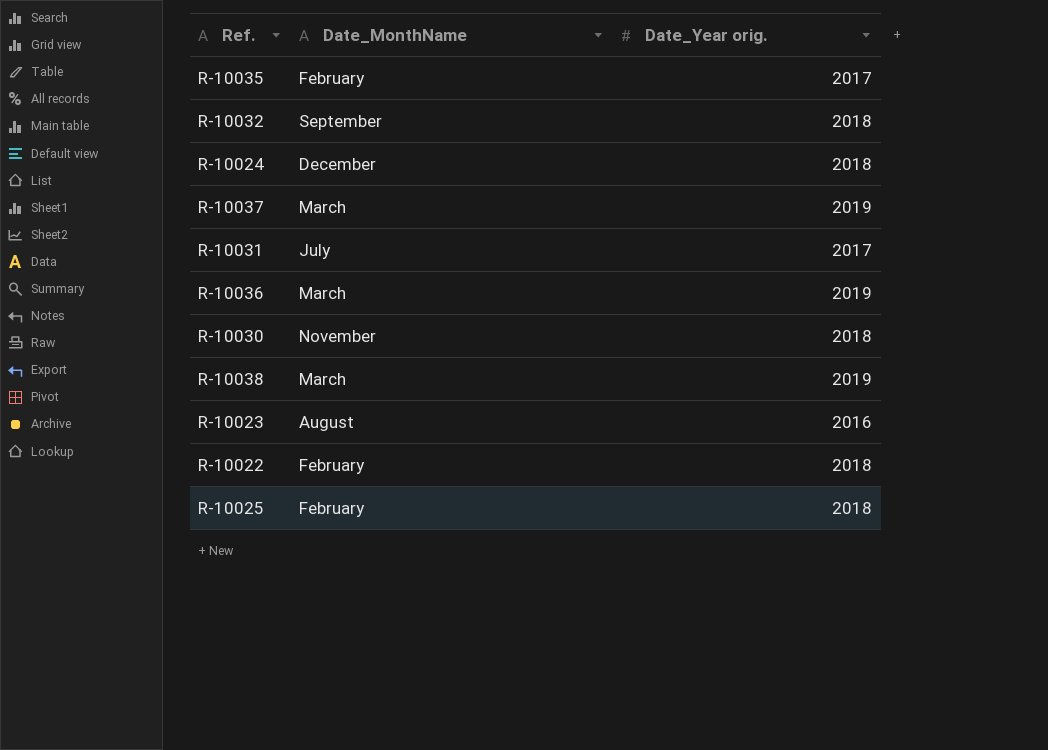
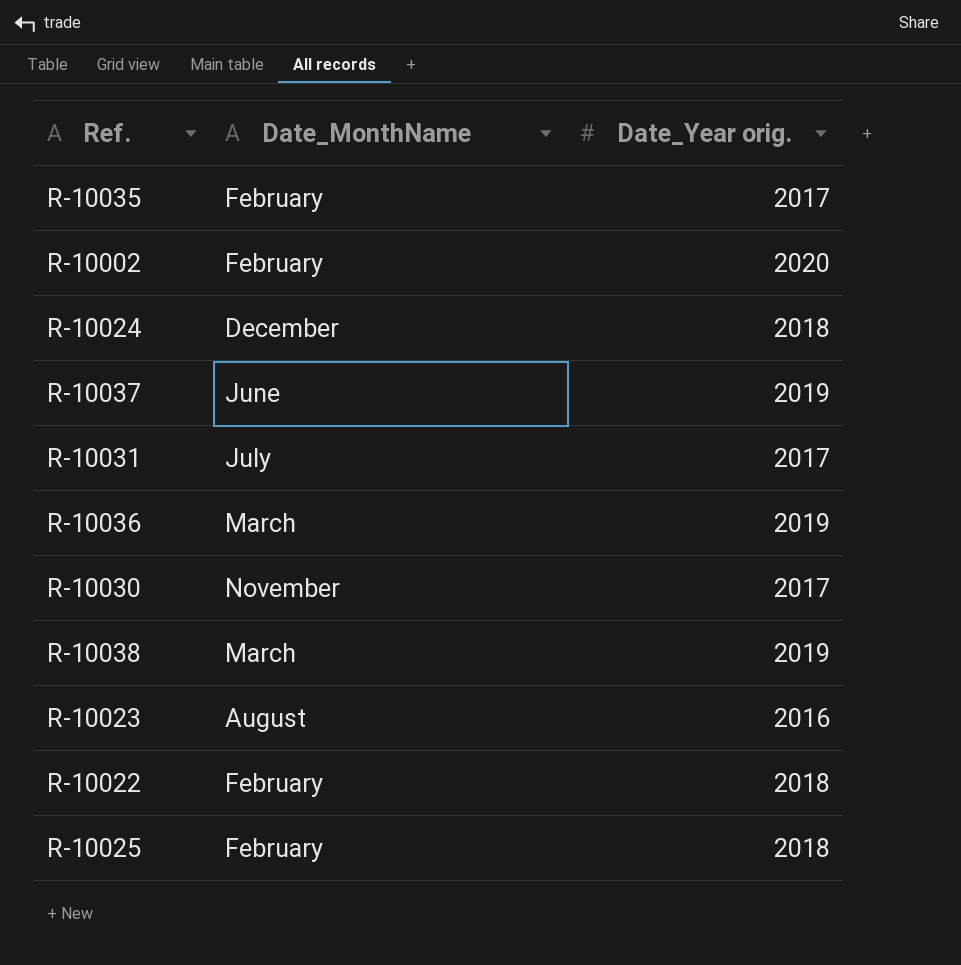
row R-10032: September | 2018 -> none
row R-10002: none -> February | 2020
R-10037 | Date_MonthName: March -> June
R-10030 | Date_Year orig.: 2018 -> 2017

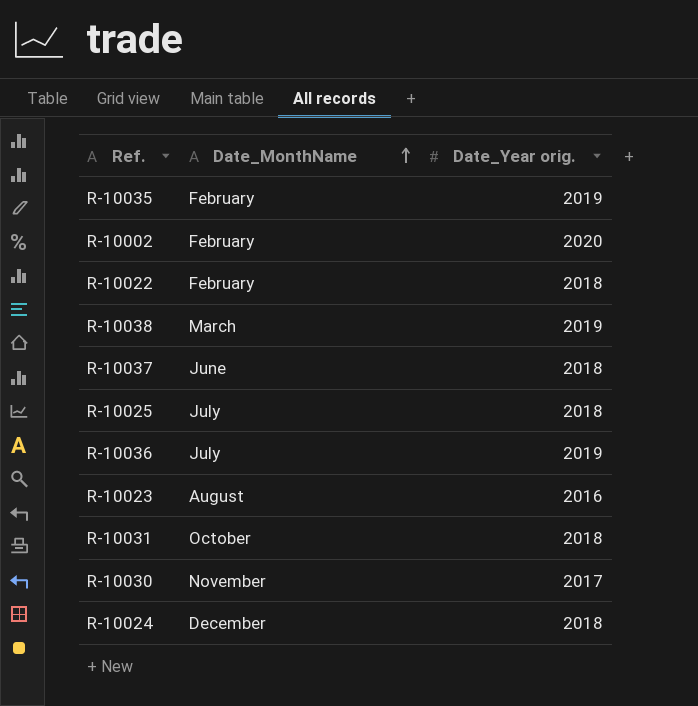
row order: none -> Date_MonthName ascending
R-10035 | Date_Year orig.: 2017 -> 2019
R-10037 | Date_Year orig.: 2019 -> 2018
R-10025 | Date_MonthName: February -> July
R-10036 | Date_MonthName: March -> July
R-10031 | Date_MonthName: July -> October
R-10031 | Date_Year orig.: 2017 -> 2018

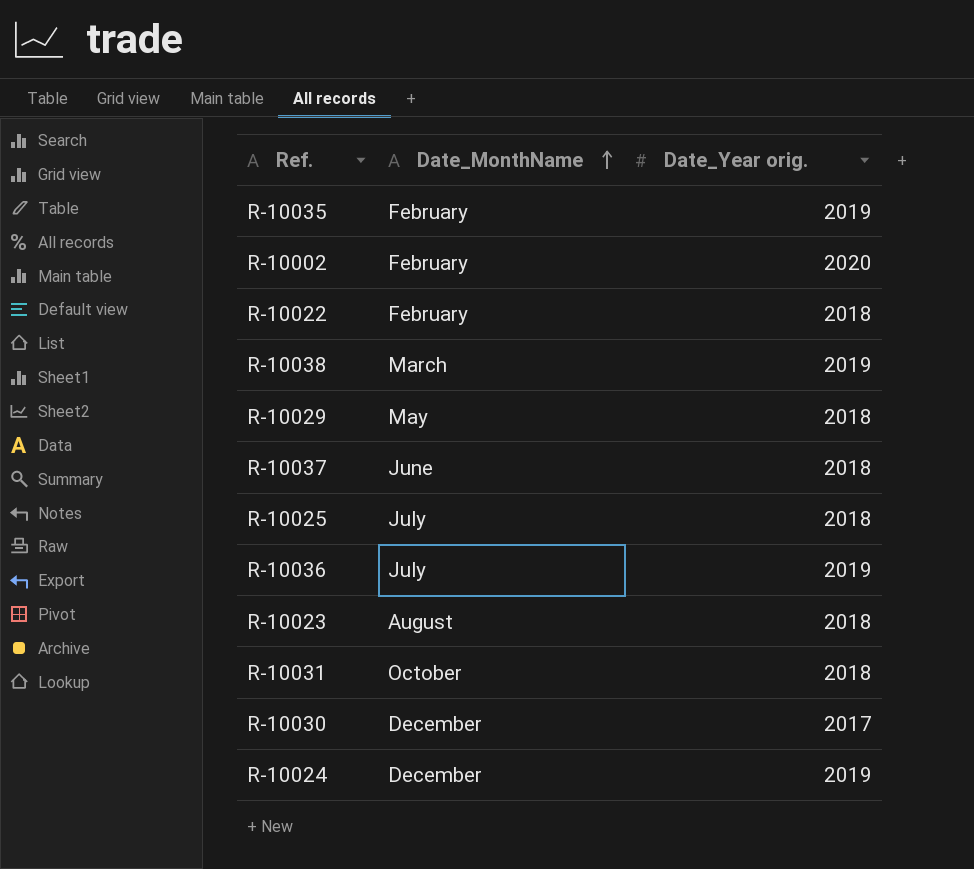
row R-10029: none -> May | 2018
R-10023 | Date_Year orig.: 2016 -> 2018
R-10030 | Date_MonthName: November -> December
R-10024 | Date_Year orig.: 2018 -> 2019

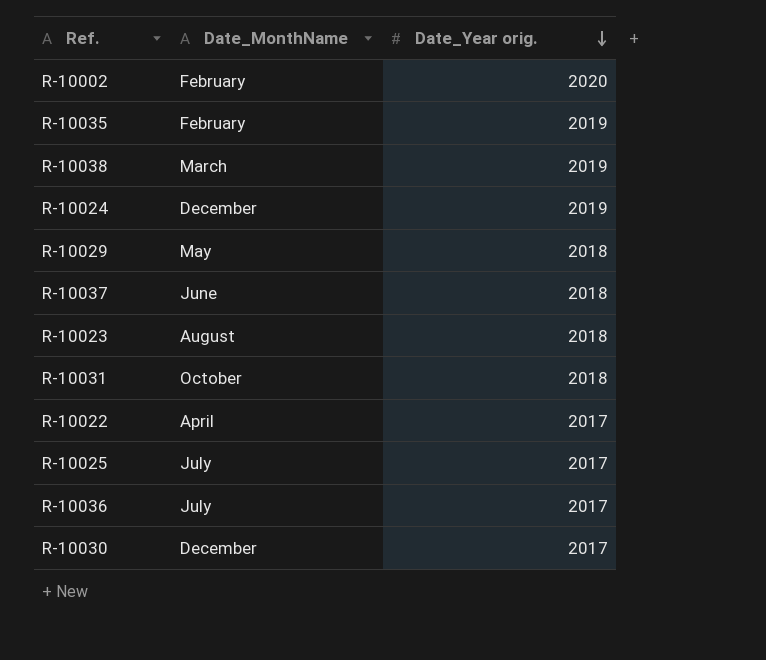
row order: Date_MonthName ascending -> Date_Year orig. descending
R-10022 | Date_MonthName: February -> April
R-10022 | Date_Year orig.: 2018 -> 2017
R-10025 | Date_Year orig.: 2018 -> 2017
R-10036 | Date_Year orig.: 2019 -> 2017

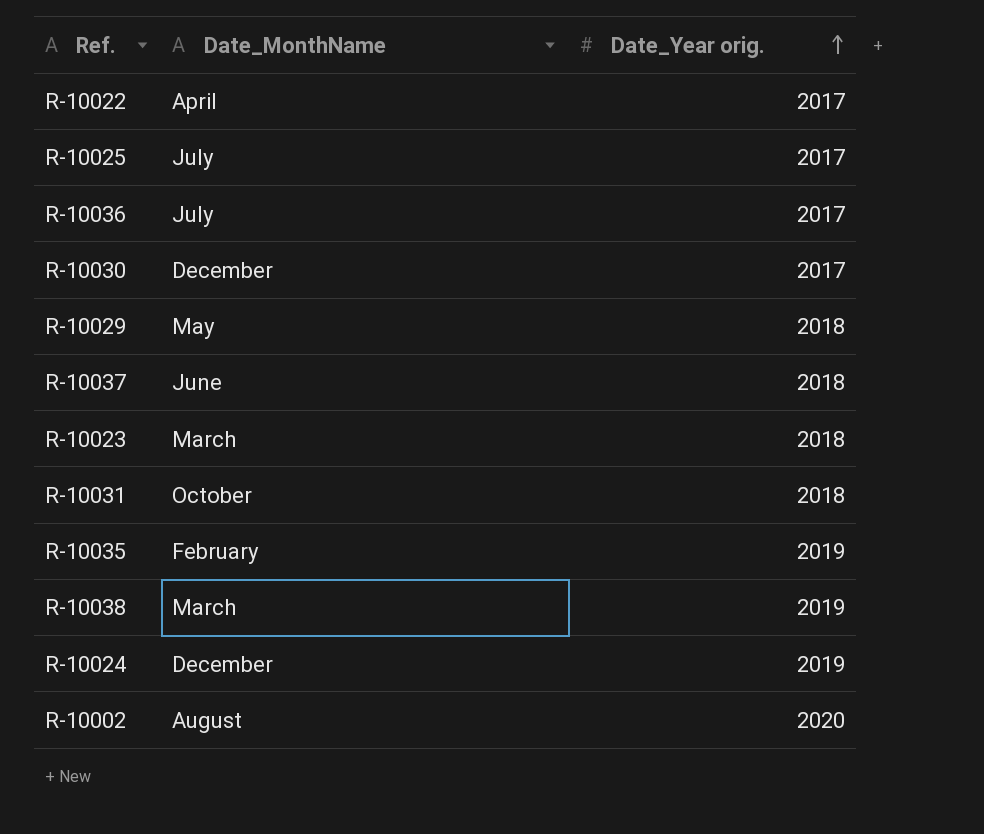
row order: Date_Year orig. descending -> Date_Year orig. ascending
R-10023 | Date_MonthName: August -> March
R-10002 | Date_MonthName: February -> August

